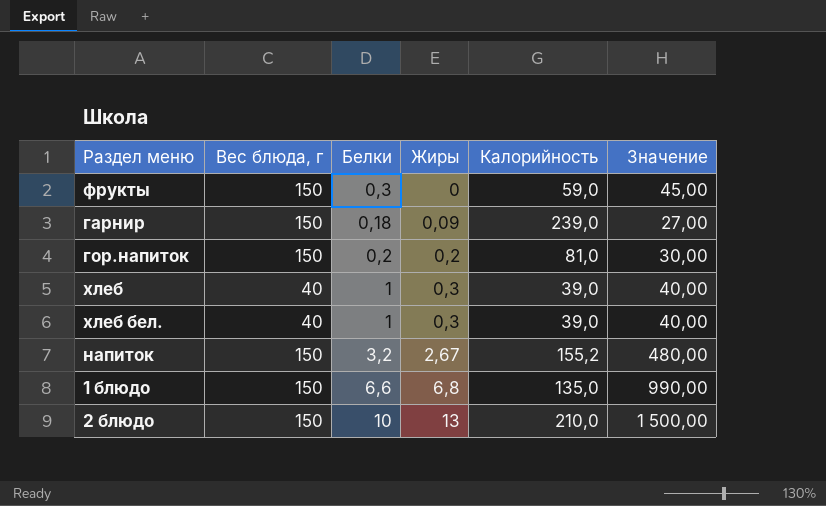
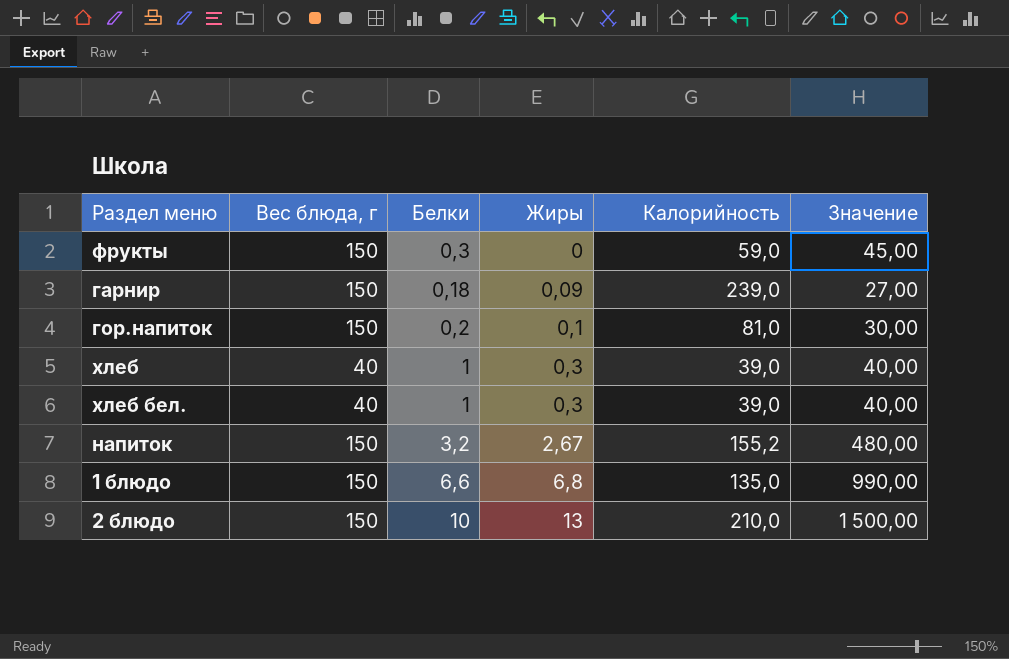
гор.напиток | Жиры: 0,2 -> 0,1

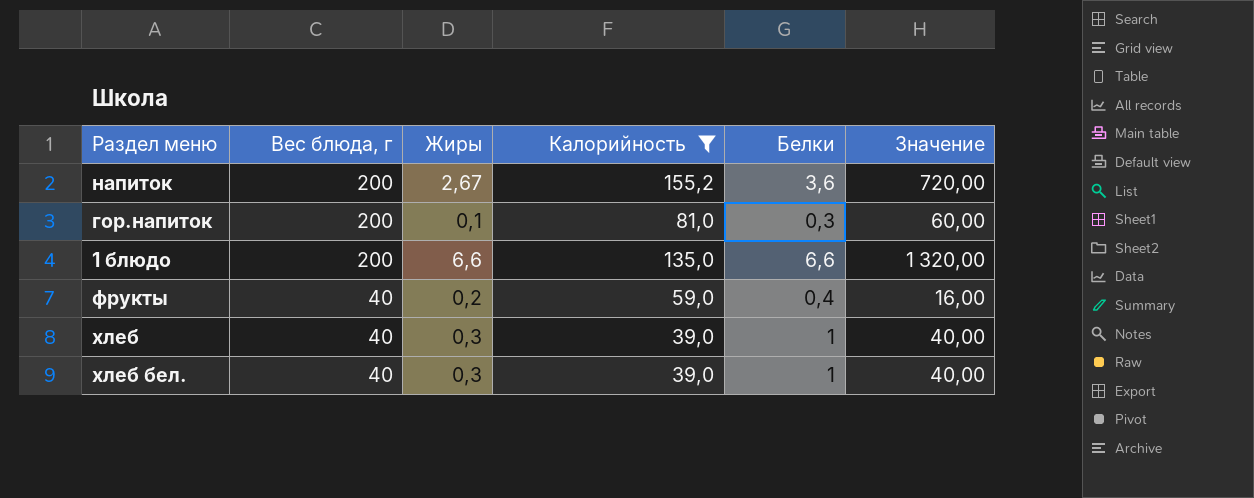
filter: none -> Калорийность <= 155,2
row order: Жиры ascending -> Вес блюда, г descending
column Белки | position: 3 -> 5
напиток | Вес блюда, г: 150 -> 200
напиток | Белки: 3,2 -> 3,6
напиток | Значение: 480,00 -> 720,00
гор.напиток | Вес блюда, г: 150 -> 200
гор.напиток | Белки: 0,2 -> 0,3
гор.напиток | Значение: 30,00 -> 60,00
1 блюдо | Вес блюда, г: 150 -> 200
1 блюдо | Жиры: 6,8 -> 6,6
1 блюдо | Значение: 990,00 -> 1 320,00
фрукты | Вес блюда, г: 150 -> 40
фрукты | Жиры: 0 -> 0,2
фрукты | Белки: 0,3 -> 0,4
фрукты | Значение: 45,00 -> 16,00

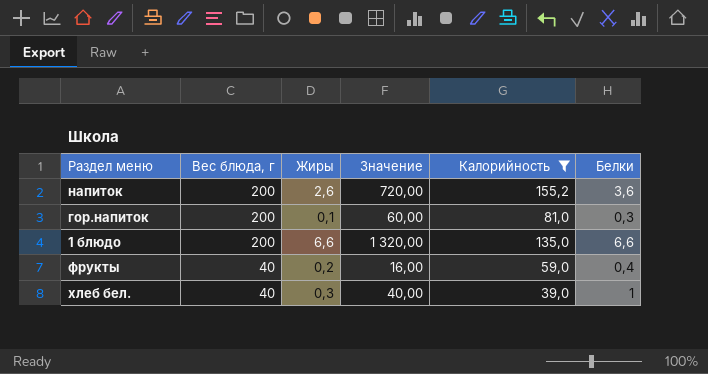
column Значение | position: 6 -> 4
row хлеб: 40 | 0,3 | 39,0 | 1 | 40,00 -> none
напиток | Жиры: 2,67 -> 2,6

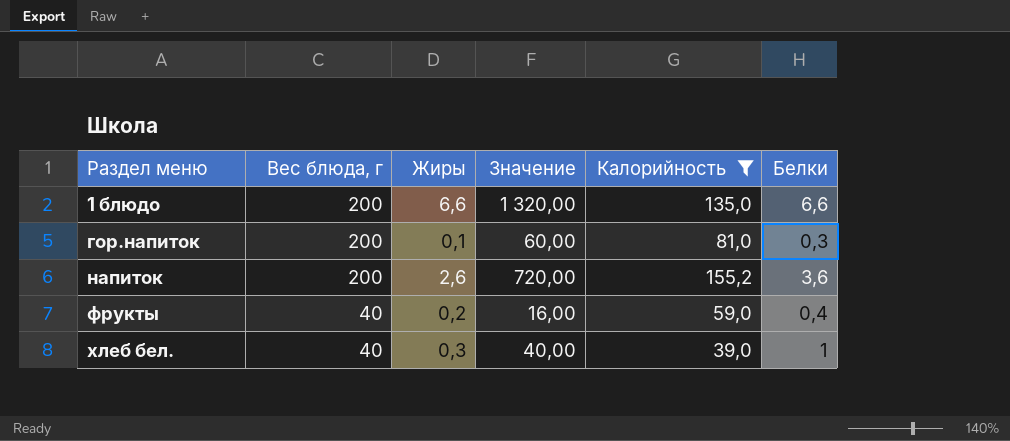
row order: Вес блюда, г descending -> Раздел меню ascending

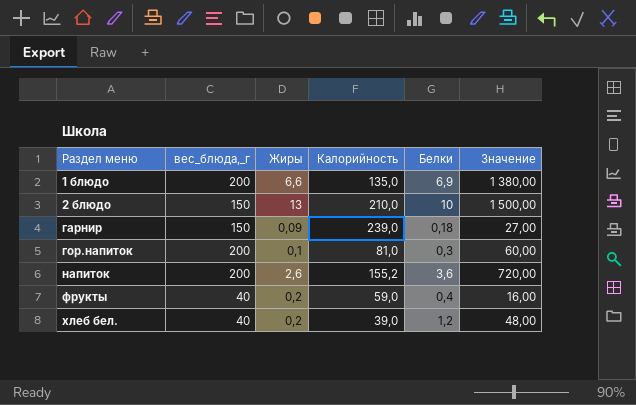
filter: Калорийность <= 155,2 -> none
column name: Вес блюда, г -> вес_блюда,_г
column Значение | position: 4 -> 6
1 блюдо | Белки: 6,6 -> 6,9
1 блюдо | Значение: 1 320,00 -> 1 380,00
хлеб бел. | Жиры: 0,3 -> 0,2
хлеб бел. | Белки: 1 -> 1,2
хлеб бел. | Значение: 40,00 -> 48,00

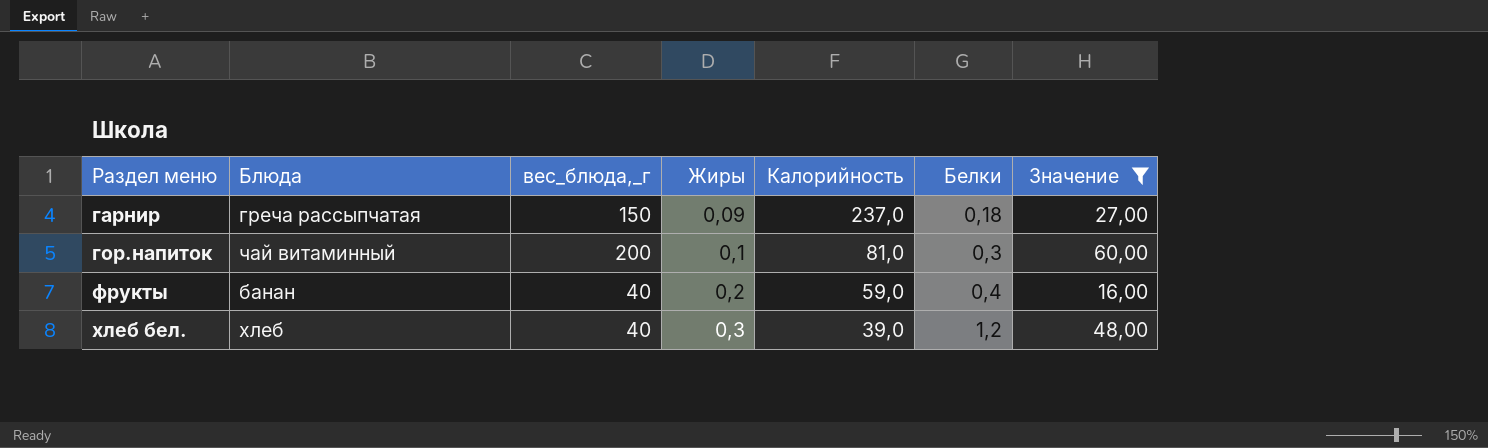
filter: none -> Значение <= 60,00
column Блюда | position: none -> 2
гарнир | Калорийность: 239,0 -> 237,0
хлеб бел. | Жиры: 0,2 -> 0,3

